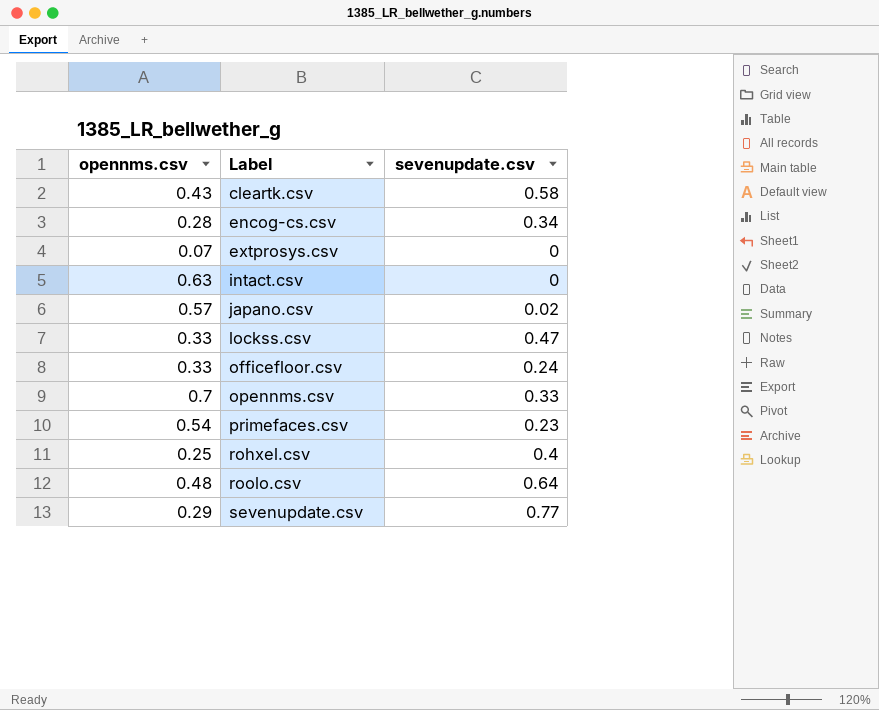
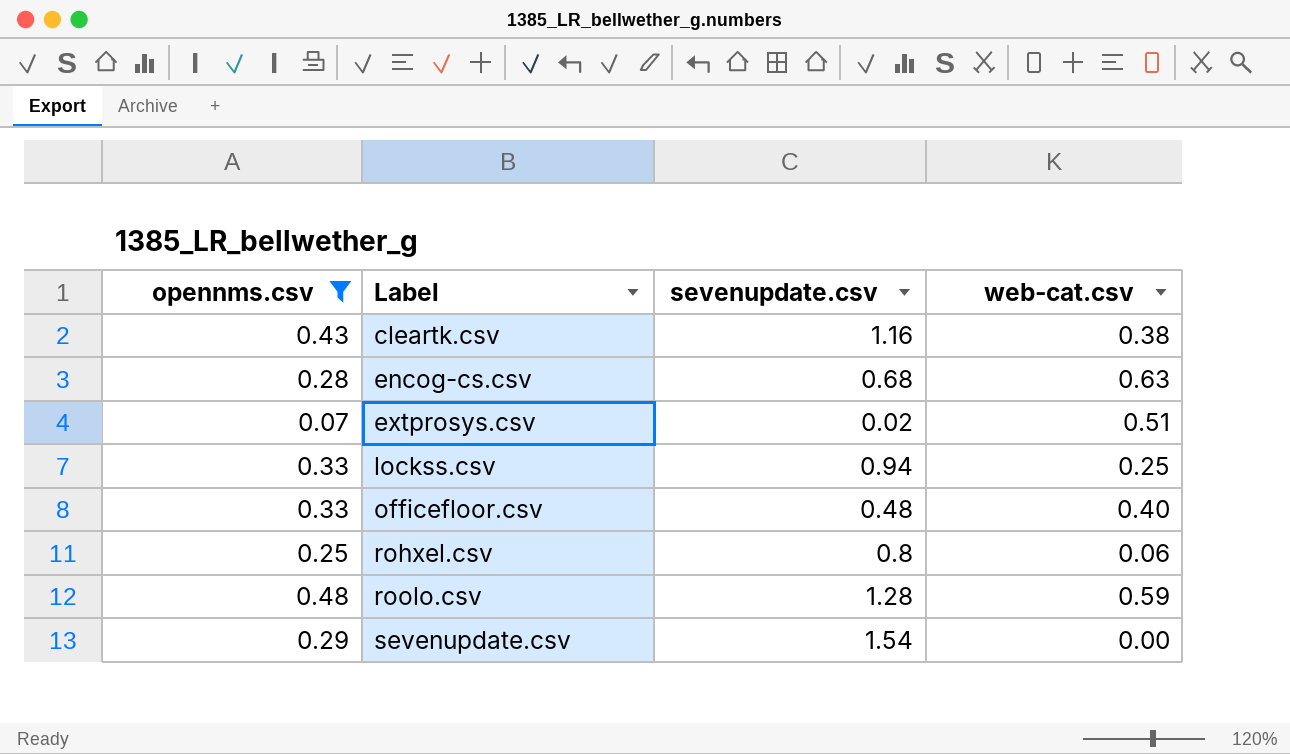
filter: none -> opennms.csv <= 0.48
column web-cat.csv | position: none -> 4
cleartk.csv | sevenupdate.csv: 0.58 -> 1.16
encog-cs.csv | sevenupdate.csv: 0.34 -> 0.68
extprosys.csv | sevenupdate.csv: 0 -> 0.02
lockss.csv | sevenupdate.csv: 0.47 -> 0.94
officefloor.csv | sevenupdate.csv: 0.24 -> 0.48
rohxel.csv | sevenupdate.csv: 0.4 -> 0.8
roolo.csv | sevenupdate.csv: 0.64 -> 1.28
sevenupdate.csv | sevenupdate.csv: 0.77 -> 1.54

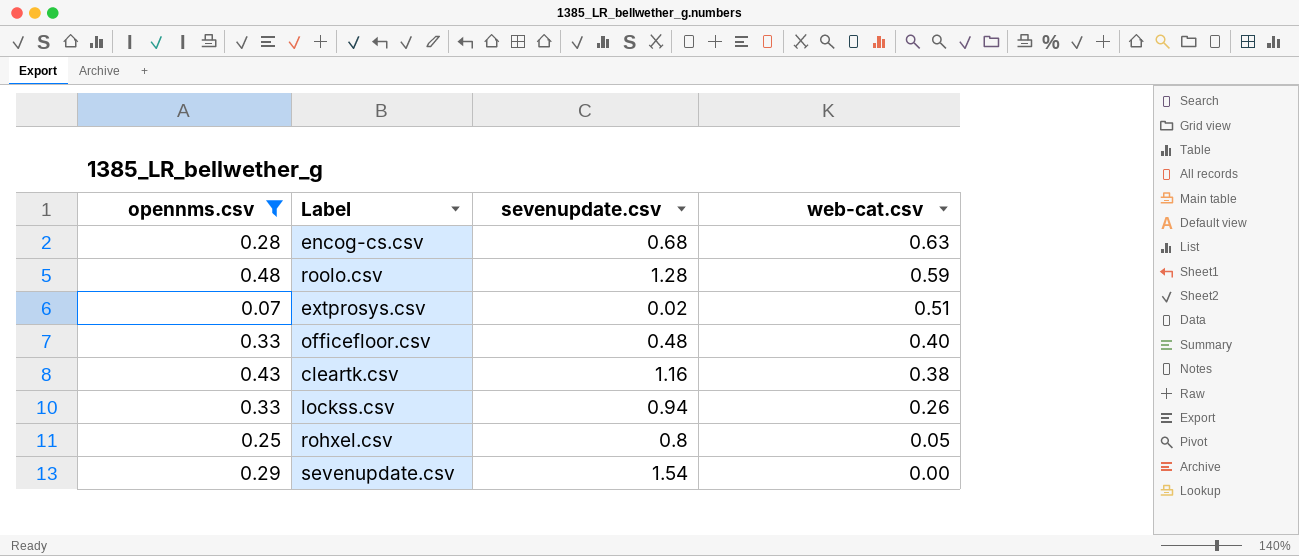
row order: Label ascending -> web-cat.csv descending
lockss.csv | web-cat.csv: 0.25 -> 0.26
rohxel.csv | web-cat.csv: 0.06 -> 0.05

